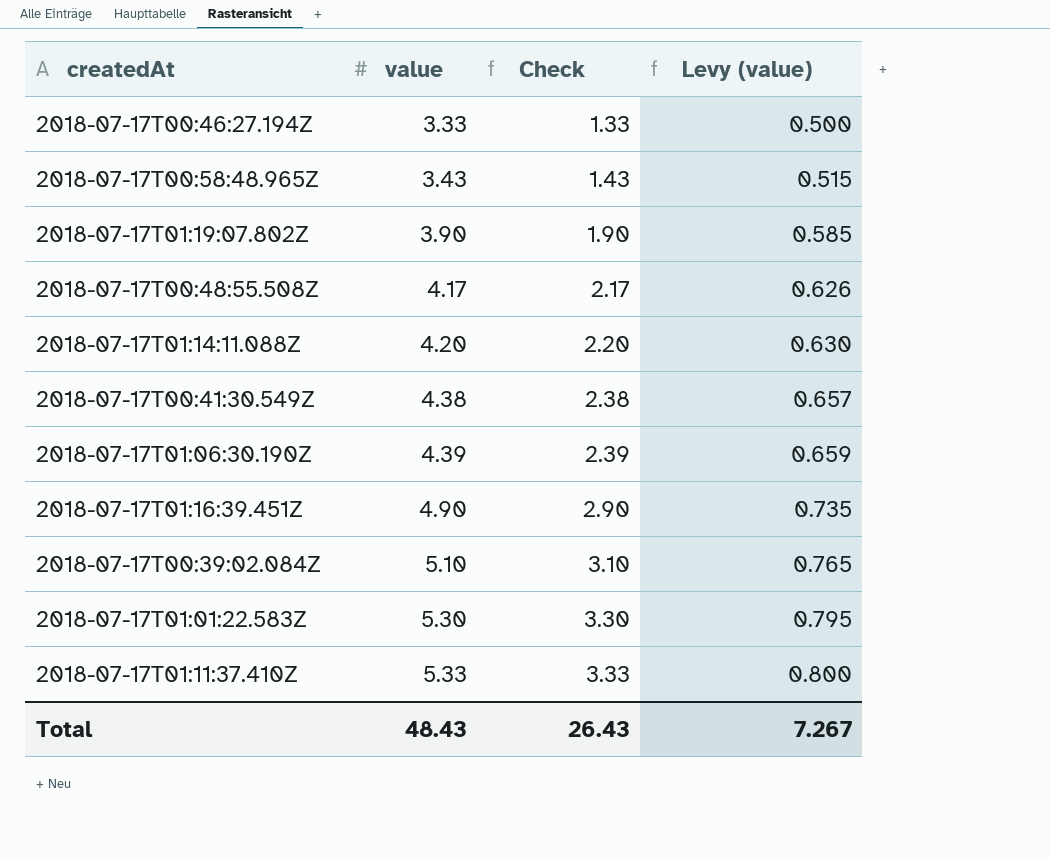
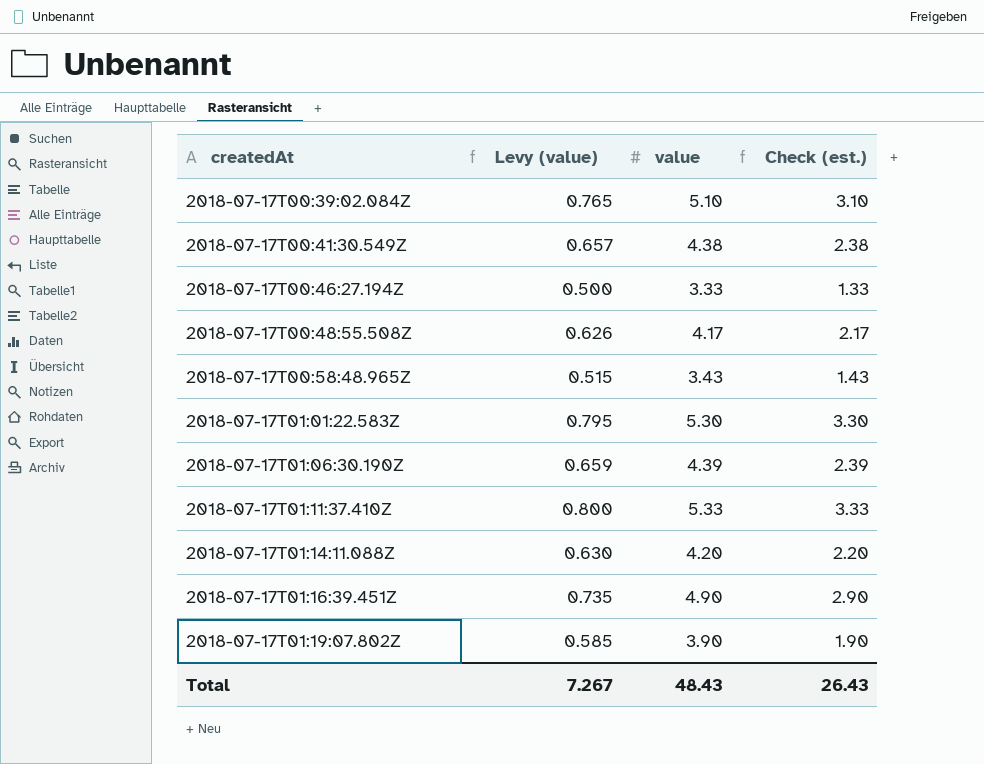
row order: value ascending -> createdAt ascending
column Levy (value) | position: 4 -> 2
column name: Check -> Check (est.)

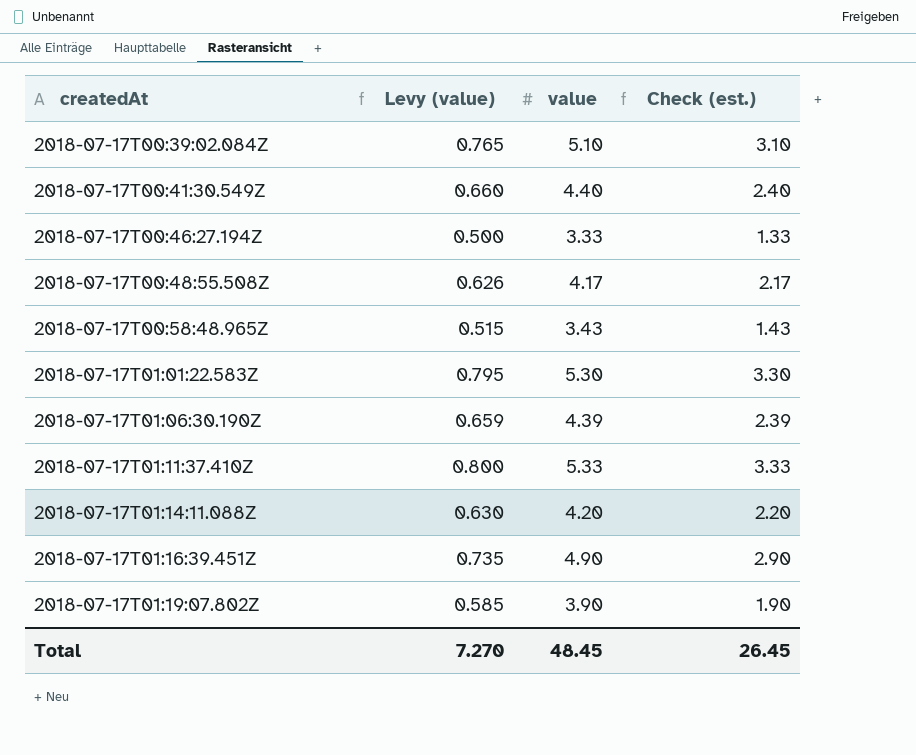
2018-07-17T00:41:30.549Z | Levy (value): 0.657 -> 0.660
2018-07-17T00:41:30.549Z | value: 4.38 -> 4.40
2018-07-17T00:41:30.549Z | Check (est.): 2.38 -> 2.40
Total | Levy (value): 7.267 -> 7.270
Total | value: 48.43 -> 48.45
Total | Check (est.): 26.43 -> 26.45

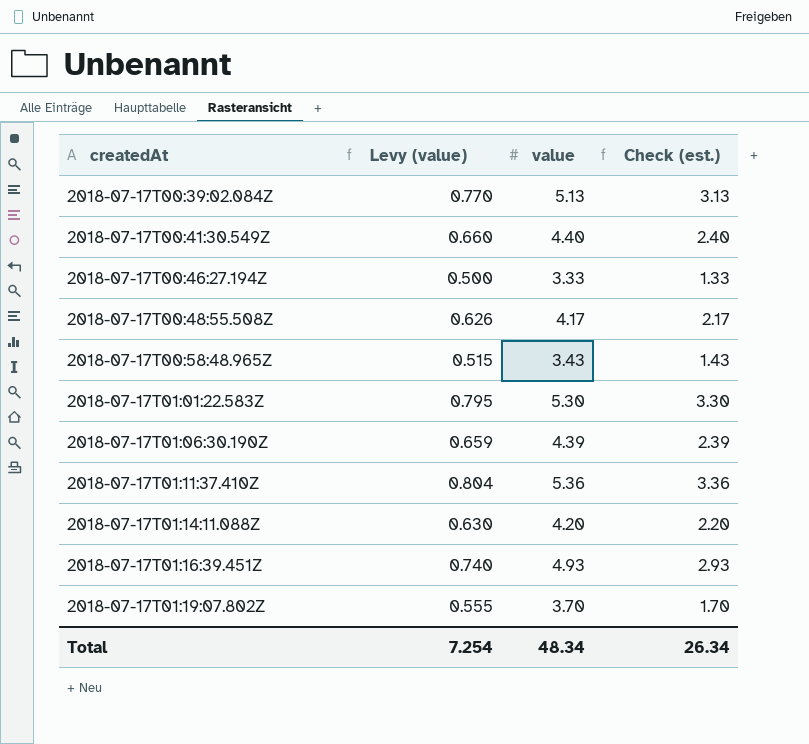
2018-07-17T00:39:02.084Z | Levy (value): 0.765 -> 0.770
2018-07-17T00:39:02.084Z | value: 5.10 -> 5.13
2018-07-17T00:39:02.084Z | Check (est.): 3.10 -> 3.13
2018-07-17T01:11:37.410Z | Levy (value): 0.800 -> 0.804
2018-07-17T01:11:37.410Z | value: 5.33 -> 5.36
2018-07-17T01:11:37.410Z | Check (est.): 3.33 -> 3.36
2018-07-17T01:16:39.451Z | Levy (value): 0.735 -> 0.740
2018-07-17T01:16:39.451Z | value: 4.90 -> 4.93
2018-07-17T01:16:39.451Z | Check (est.): 2.90 -> 2.93
2018-07-17T01:19:07.802Z | Levy (value): 0.585 -> 0.555
2018-07-17T01:19:07.802Z | value: 3.90 -> 3.70
2018-07-17T01:19:07.802Z | Check (est.): 1.90 -> 1.70
Total | Levy (value): 7.270 -> 7.254
Total | value: 48.45 -> 48.34
Total | Check (est.): 26.45 -> 26.34

